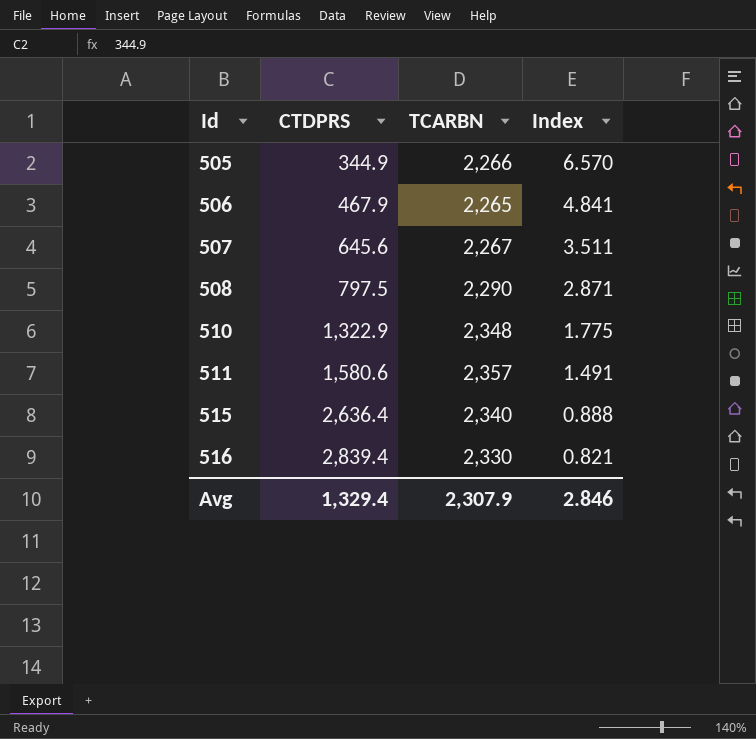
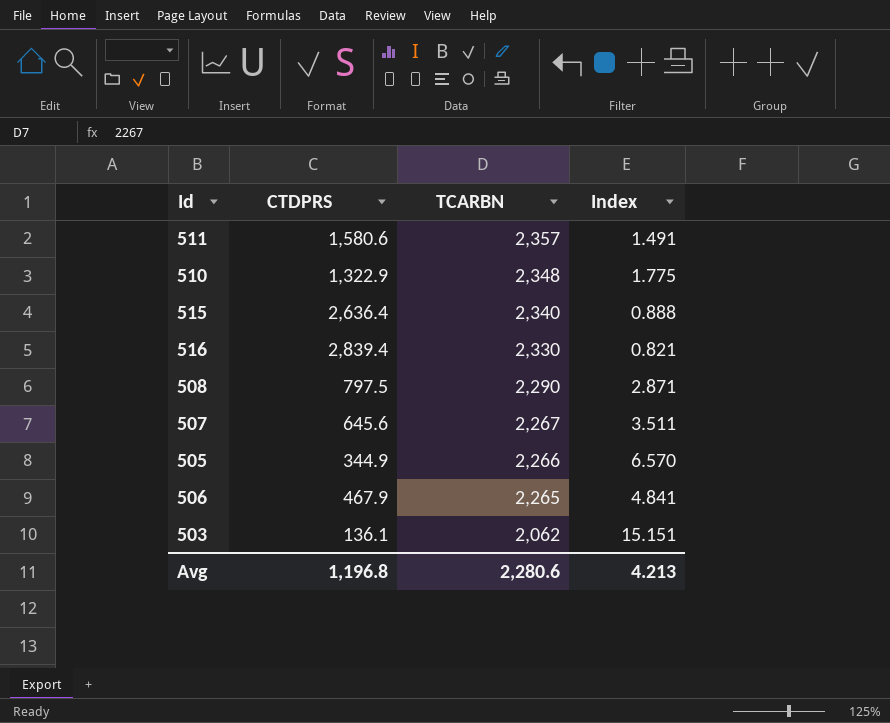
row order: Id ascending -> TCARBN descending
row 503: none -> 136.1 | 2,062 | 15.151
Avg | CTDPRS: 1,329.4 -> 1,196.8
Avg | TCARBN: 2,307.9 -> 2,280.6
Avg | Index: 2.846 -> 4.213

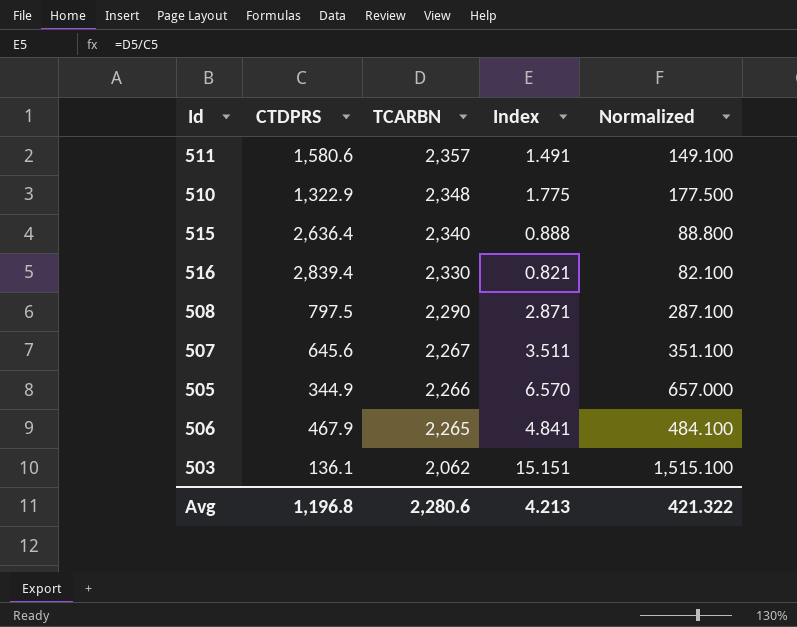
column Normalized | formula: none -> [Index] * 100

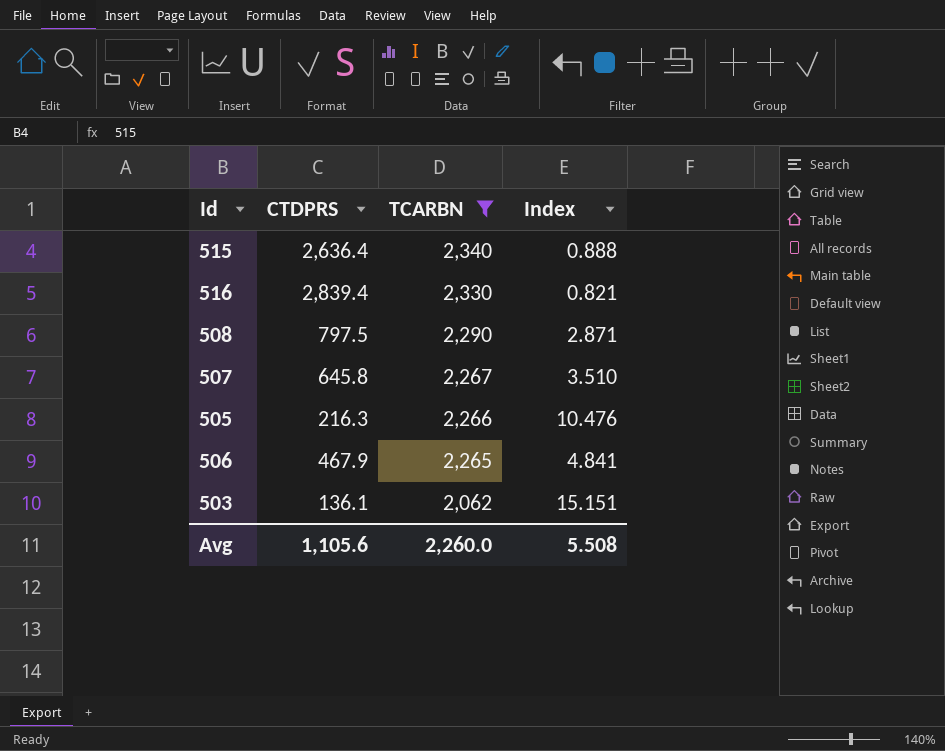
filter: none -> TCARBN <= 2,340
column Normalized | formula: [Index] * 100 -> none
507 | CTDPRS: 645.6 -> 645.8
507 | Index: 3.511 -> 3.510
505 | CTDPRS: 344.9 -> 216.3
505 | Index: 6.570 -> 10.476
Avg | CTDPRS: 1,196.8 -> 1,105.6
Avg | TCARBN: 2,280.6 -> 2,260.0
Avg | Index: 4.213 -> 5.508

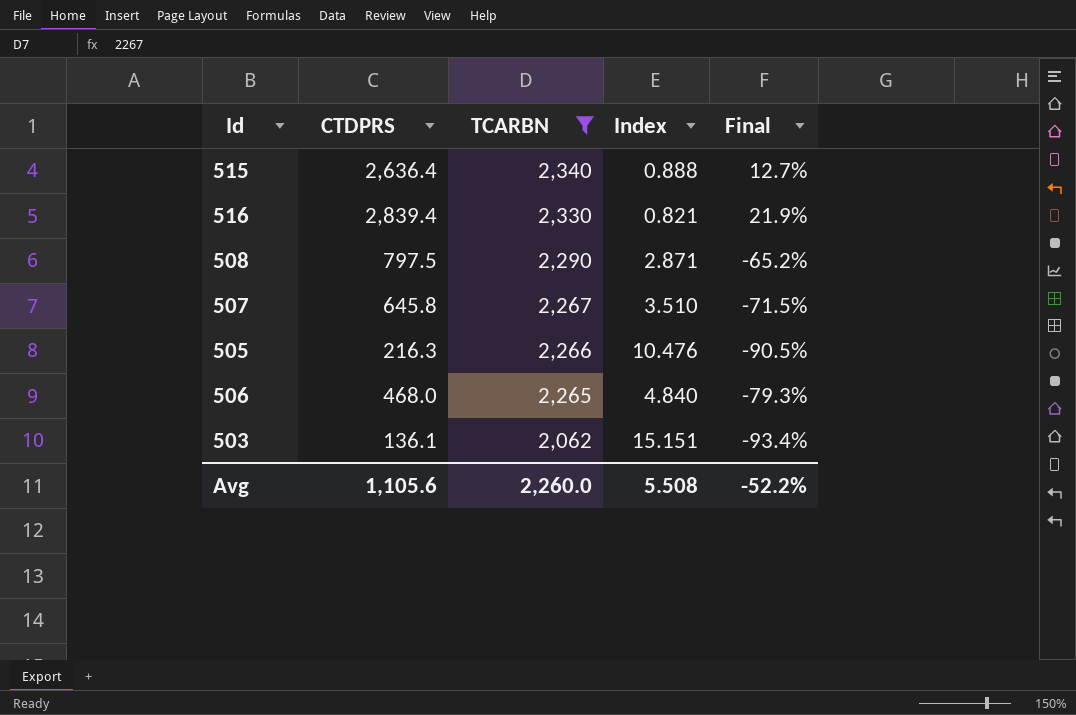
column Final | formula: none -> ([CTDPRS] - [TCARBN]) / [TCARBN]
506 | CTDPRS: 467.9 -> 468.0
506 | Index: 4.841 -> 4.840

